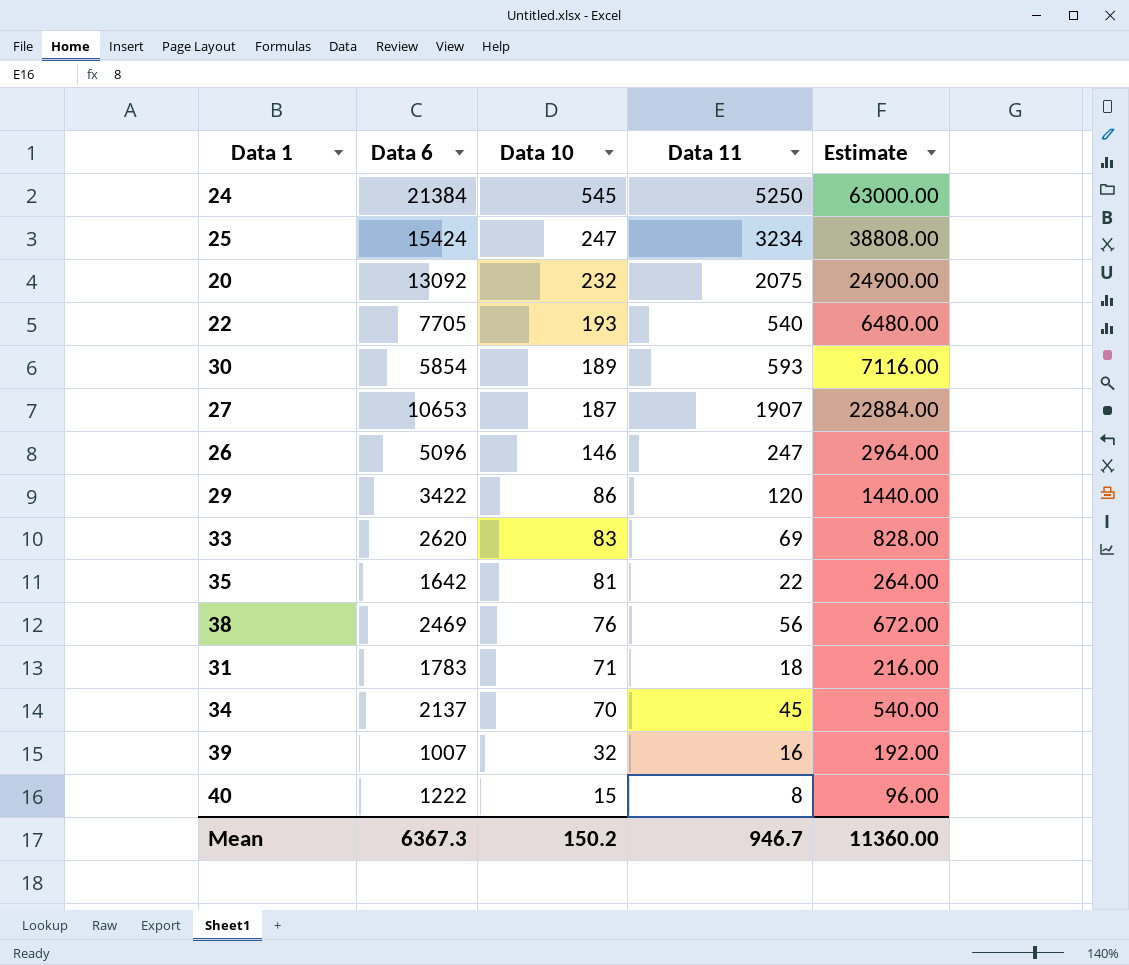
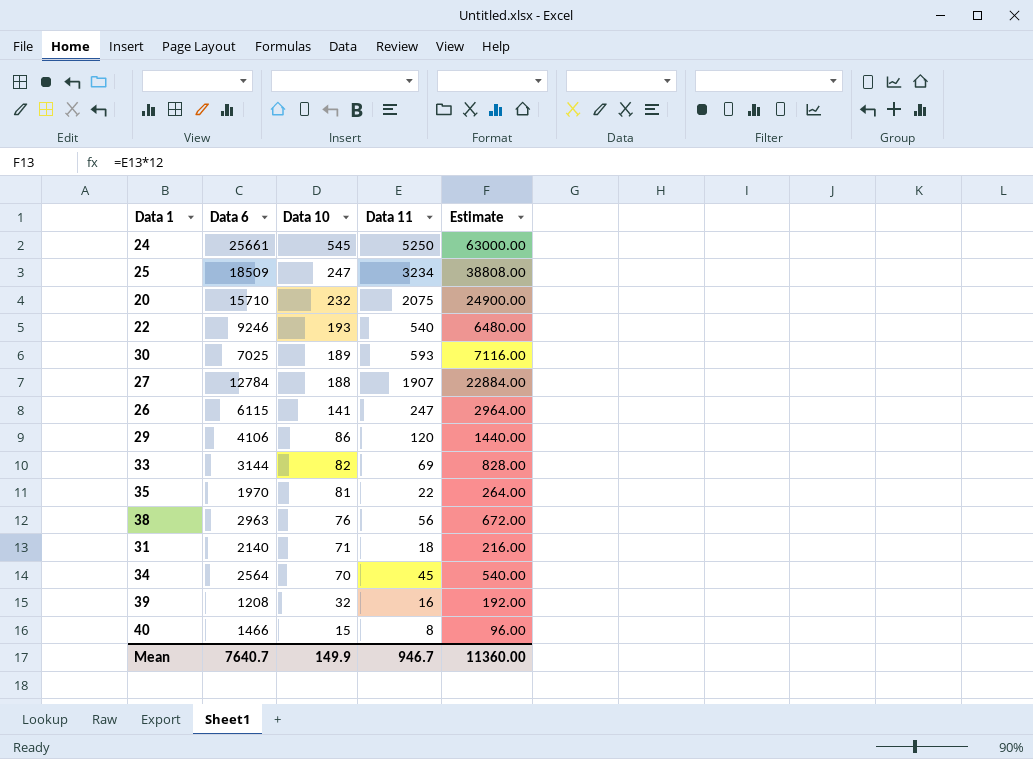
24 | Data 6: 21384 -> 25661
25 | Data 6: 15424 -> 18509
20 | Data 6: 13092 -> 15710
22 | Data 6: 7705 -> 9246
30 | Data 6: 5854 -> 7025
27 | Data 6: 10653 -> 12784
27 | Data 10: 187 -> 188
26 | Data 6: 5096 -> 6115
26 | Data 10: 146 -> 141
29 | Data 6: 3422 -> 4106
33 | Data 6: 2620 -> 3144
33 | Data 10: 83 -> 82
35 | Data 6: 1642 -> 1970
38 | Data 6: 2469 -> 2963
31 | Data 6: 1783 -> 2140
34 | Data 6: 2137 -> 2564
39 | Data 6: 1007 -> 1208
40 | Data 6: 1222 -> 1466
Mean | Data 6: 6367.3 -> 7640.7
Mean | Data 10: 150.2 -> 149.9

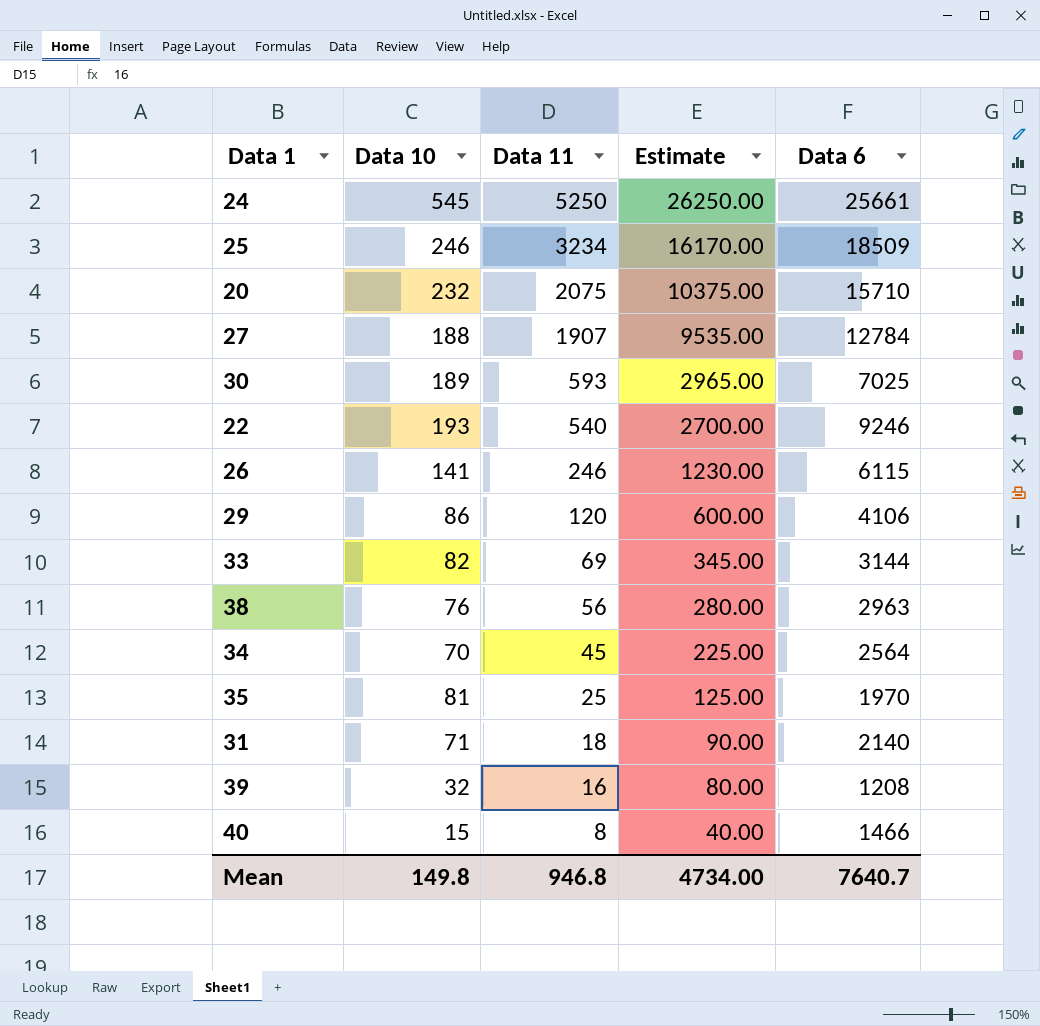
row order: Data 10 descending -> Data 11 descending
column Estimate | formula: [Data 11] * 12 -> [Data 11] * 5
column Data 6 | position: 2 -> 5
25 | Data 10: 247 -> 246
26 | Data 11: 247 -> 246
35 | Data 11: 22 -> 25
Mean | Data 10: 149.9 -> 149.8
Mean | Data 11: 946.7 -> 946.8
Mean | Estimate: 11360.00 -> 4734.00

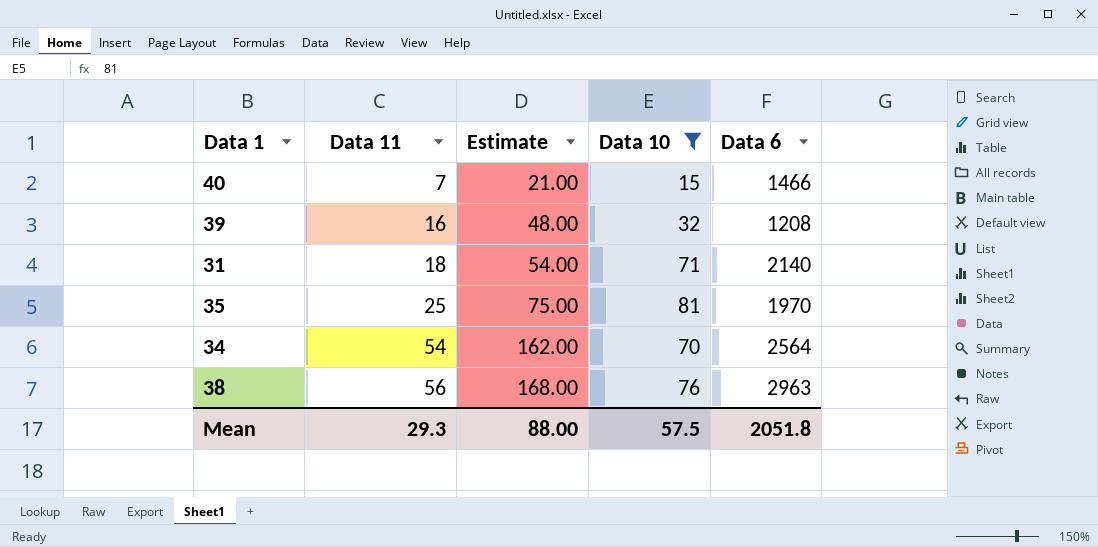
filter: none -> Data 10 <= 81
row order: Data 11 descending -> Data 11 ascending
column Estimate | formula: [Data 11] * 5 -> [Data 11] * 3
column Data 10 | position: 2 -> 4
40 | Data 11: 8 -> 7
34 | Data 11: 45 -> 54
Mean | Data 11: 946.8 -> 29.3
Mean | Estimate: 4734.00 -> 88.00
Mean | Data 10: 149.8 -> 57.5
Mean | Data 6: 7640.7 -> 2051.8

